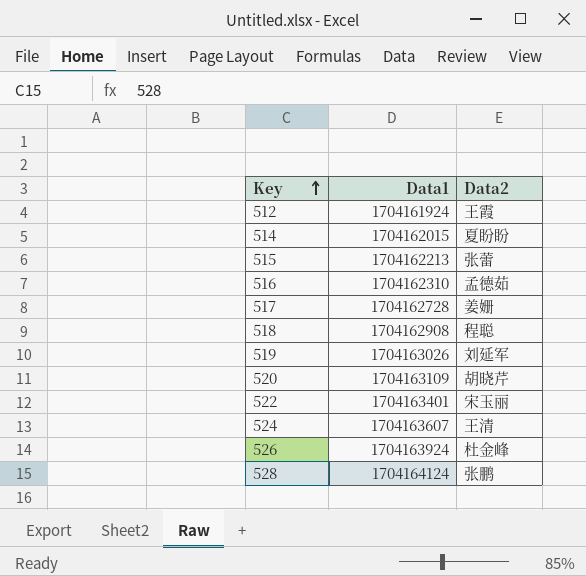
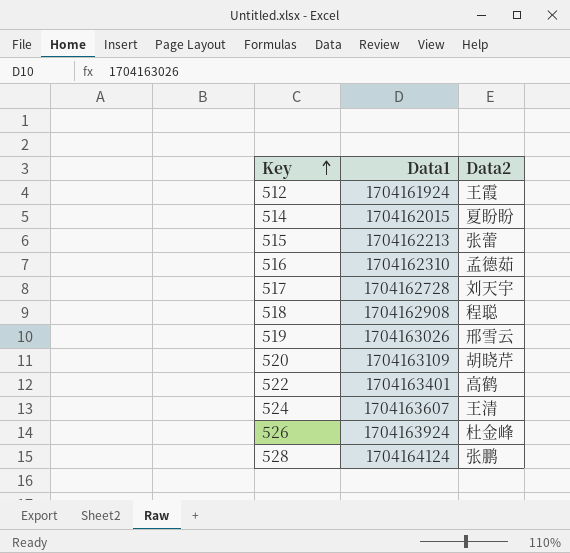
517 | Data2: 姜姗 -> 刘天宇
519 | Data2: 刘延军 -> 邢雪云
522 | Data2: 宋玉丽 -> 高鹤

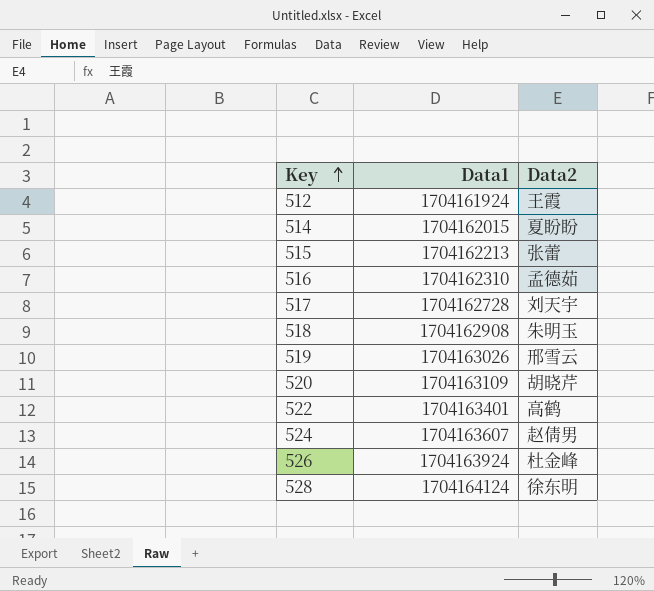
518 | Data2: 程聪 -> 朱明玉
524 | Data2: 王清 -> 赵倩男
528 | Data2: 张鹏 -> 徐东明

